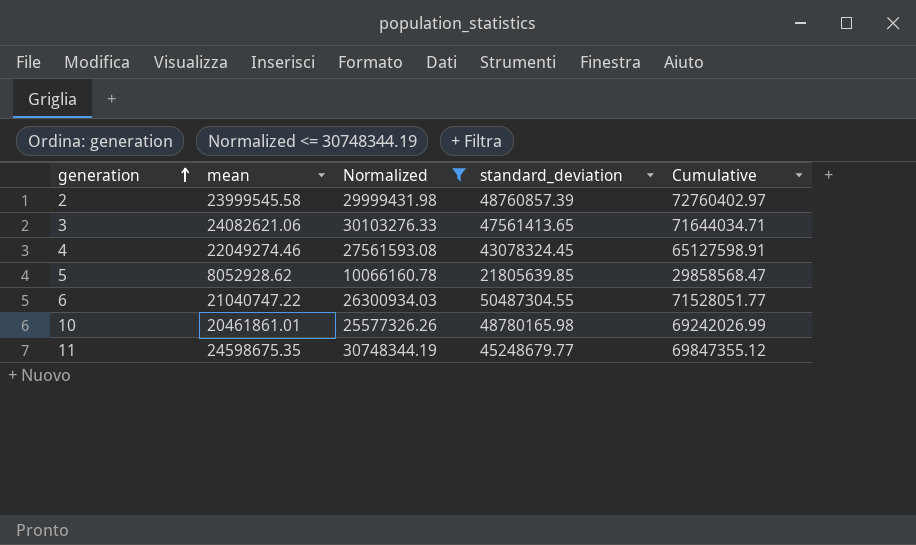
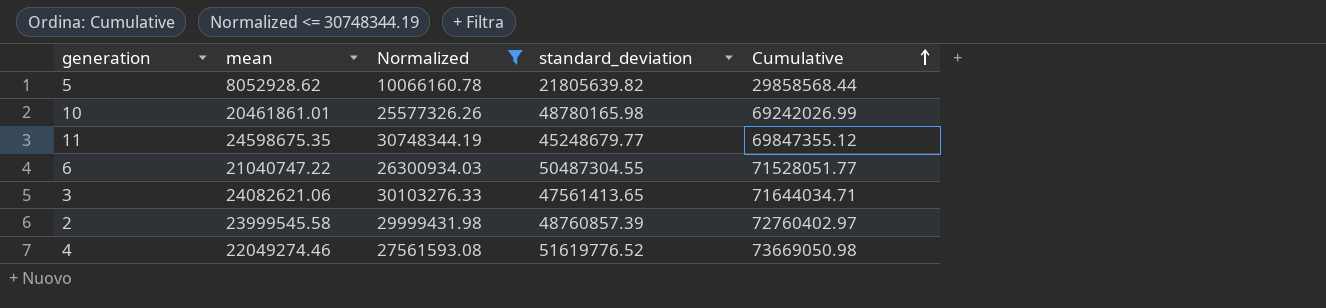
row order: generation ascending -> Cumulative ascending
5 | standard_deviation: 21805639.85 -> 21805639.82
5 | Cumulative: 29858568.47 -> 29858568.44
4 | standard_deviation: 43078324.45 -> 51619776.52
4 | Cumulative: 65127598.91 -> 73669050.98

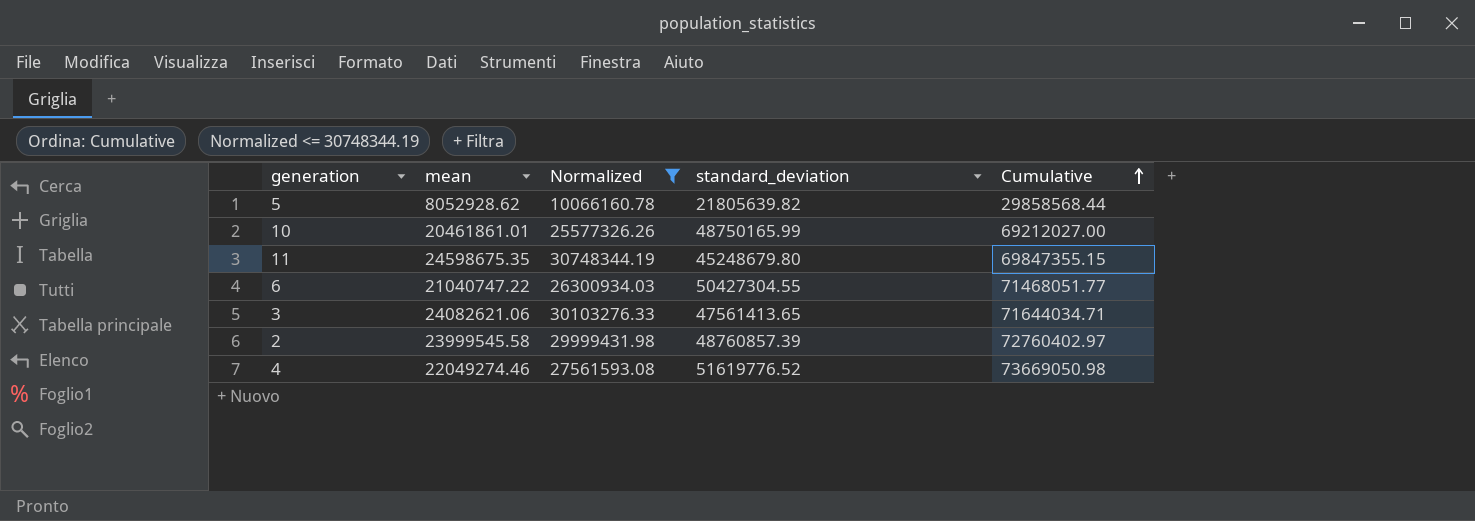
10 | standard_deviation: 48780165.98 -> 48750165.99
10 | Cumulative: 69242026.99 -> 69212027.00
11 | standard_deviation: 45248679.77 -> 45248679.80
11 | Cumulative: 69847355.12 -> 69847355.15
6 | standard_deviation: 50487304.55 -> 50427304.55
6 | Cumulative: 71528051.77 -> 71468051.77

